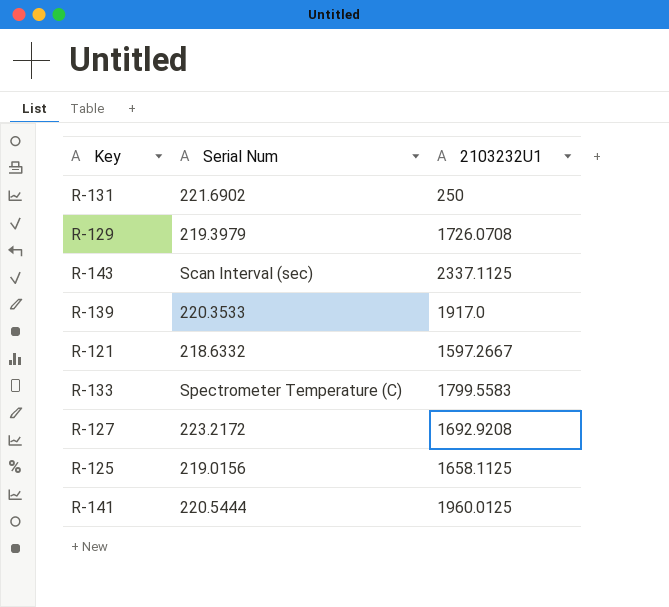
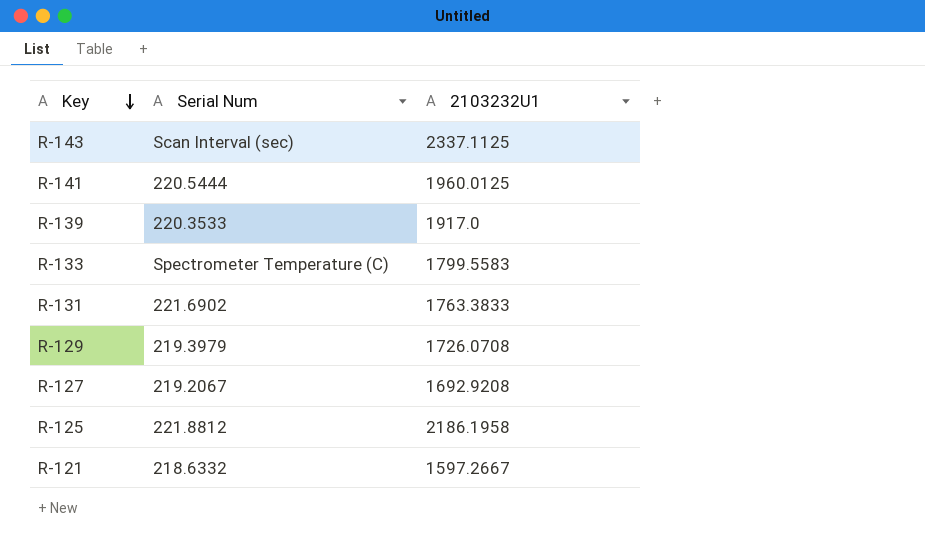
row order: none -> Key descending
R-131 | 2103232U1: 250 -> 1763.3833
R-127 | Serial Num: 223.2172 -> 219.2067
R-125 | Serial Num: 219.0156 -> 221.8812
R-125 | 2103232U1: 1658.1125 -> 2186.1958

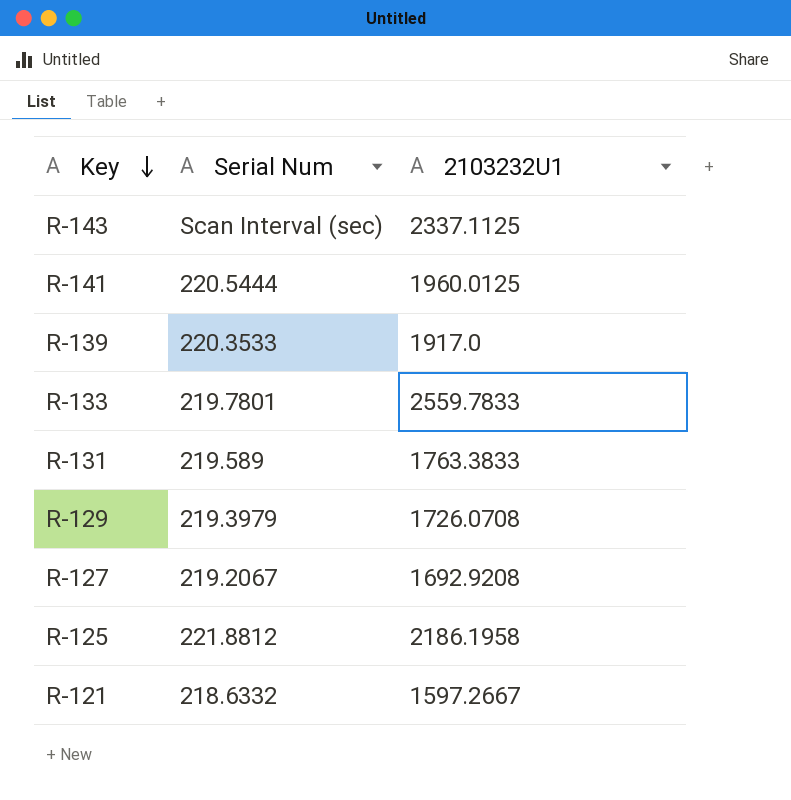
R-133 | Serial Num: Spectrometer Temperature (C) -> 219.7801
R-133 | 2103232U1: 1799.5583 -> 2559.7833
R-131 | Serial Num: 221.6902 -> 219.589

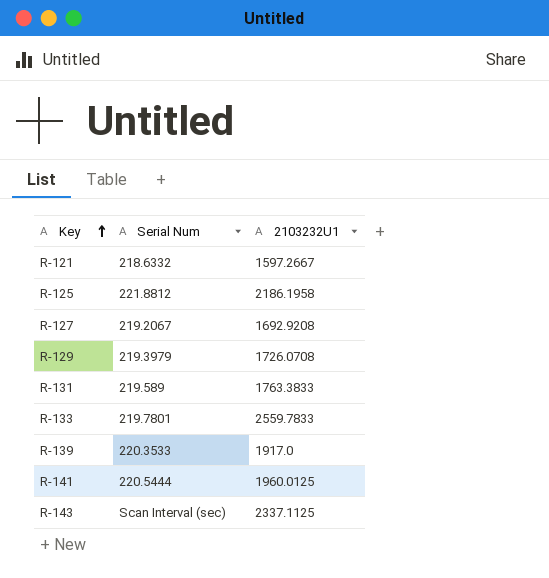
row order: Key descending -> Key ascending

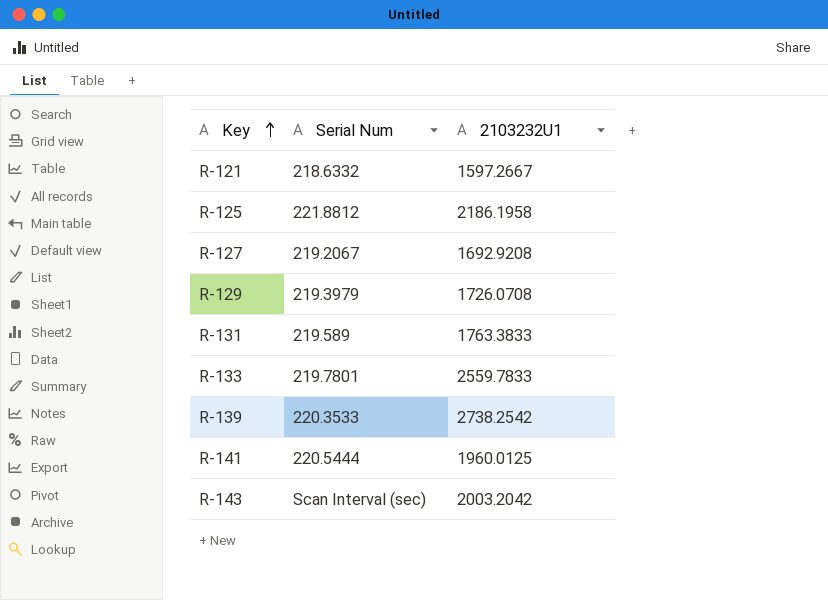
R-139 | 2103232U1: 1917.0 -> 2738.2542
R-143 | 2103232U1: 2337.1125 -> 2003.2042

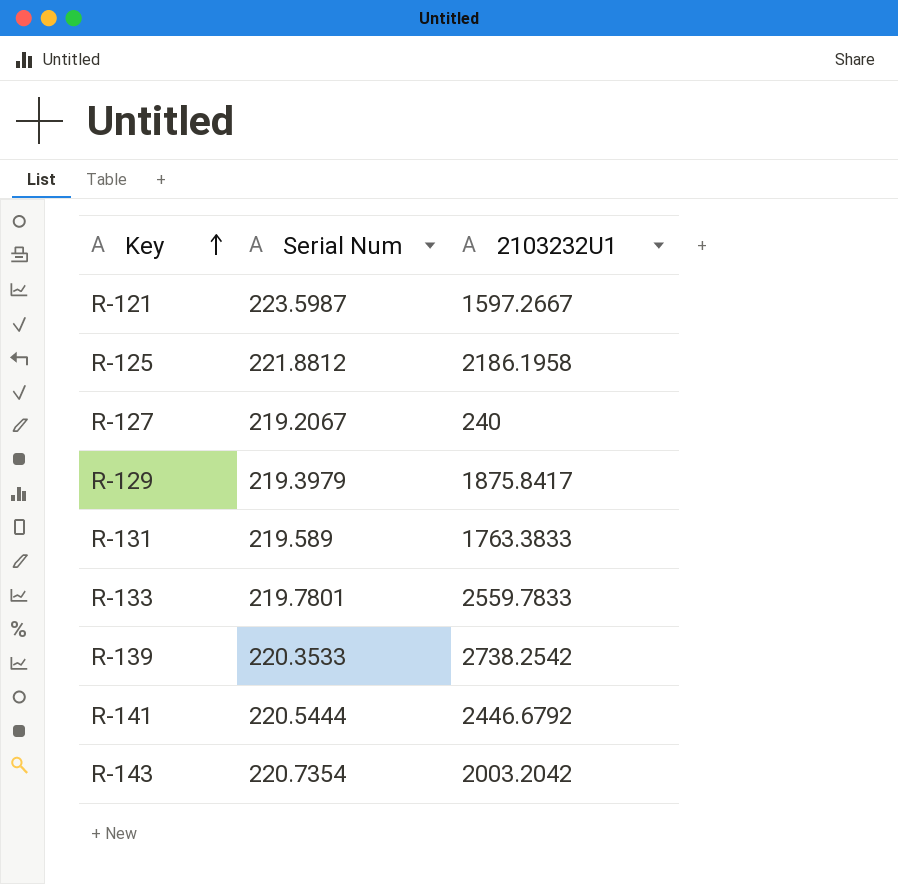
R-121 | Serial Num: 218.6332 -> 223.5987
R-127 | 2103232U1: 1692.9208 -> 240
R-129 | 2103232U1: 1726.0708 -> 1875.8417
R-141 | 2103232U1: 1960.0125 -> 2446.6792
R-143 | Serial Num: Scan Interval (sec) -> 220.7354

